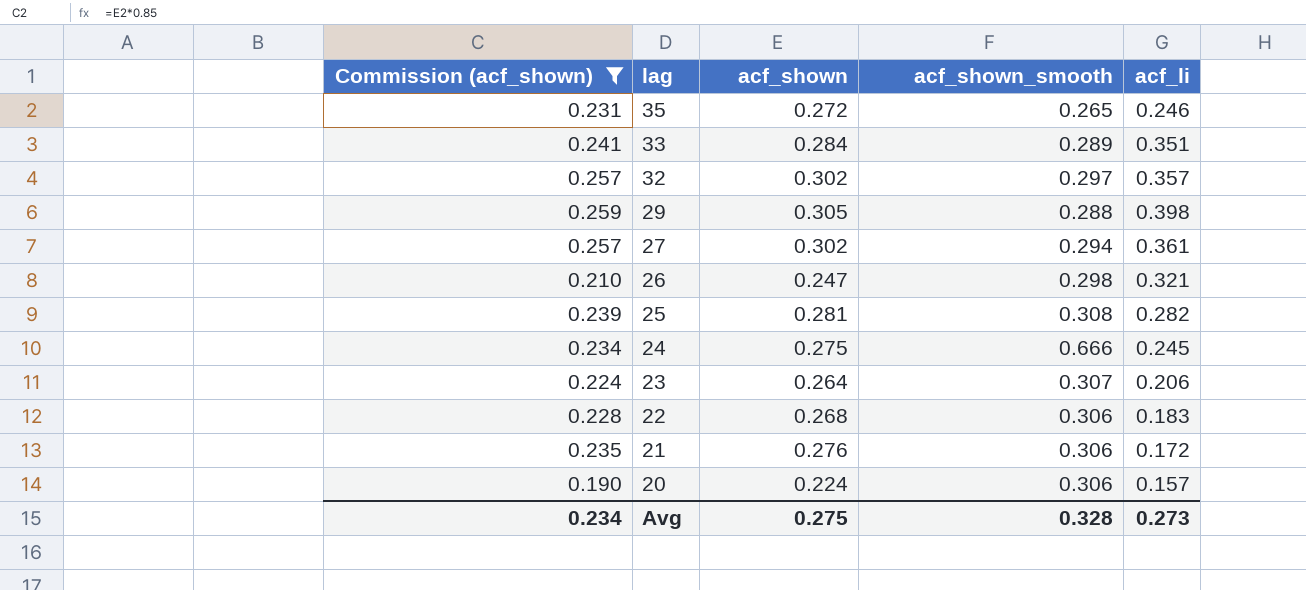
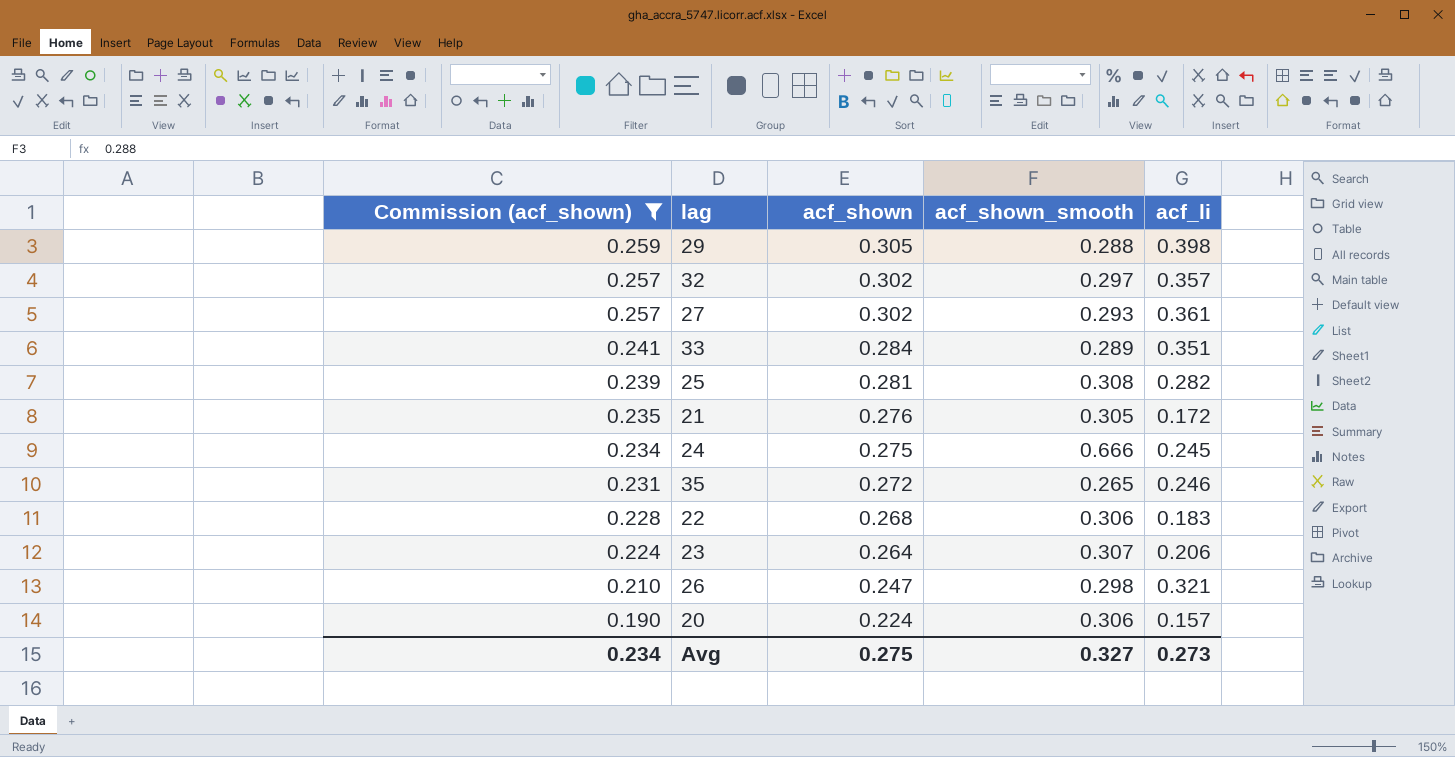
row order: lag descending -> Commission (acf_shown) descending
27 | acf_shown_smooth: 0.294 -> 0.293
21 | acf_shown_smooth: 0.306 -> 0.305
Avg | acf_shown_smooth: 0.328 -> 0.327

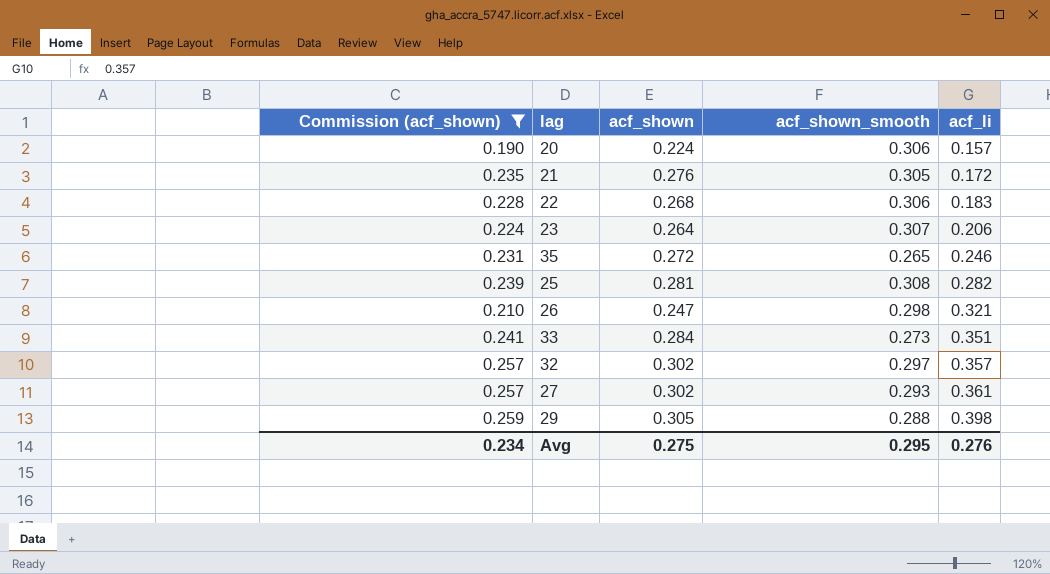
row order: Commission (acf_shown) descending -> acf_li ascending
row 24: 0.234 | 0.275 | 0.666 | 0.245 -> none
33 | acf_shown_smooth: 0.289 -> 0.273
Avg | acf_shown_smooth: 0.327 -> 0.295
Avg | acf_li: 0.273 -> 0.276

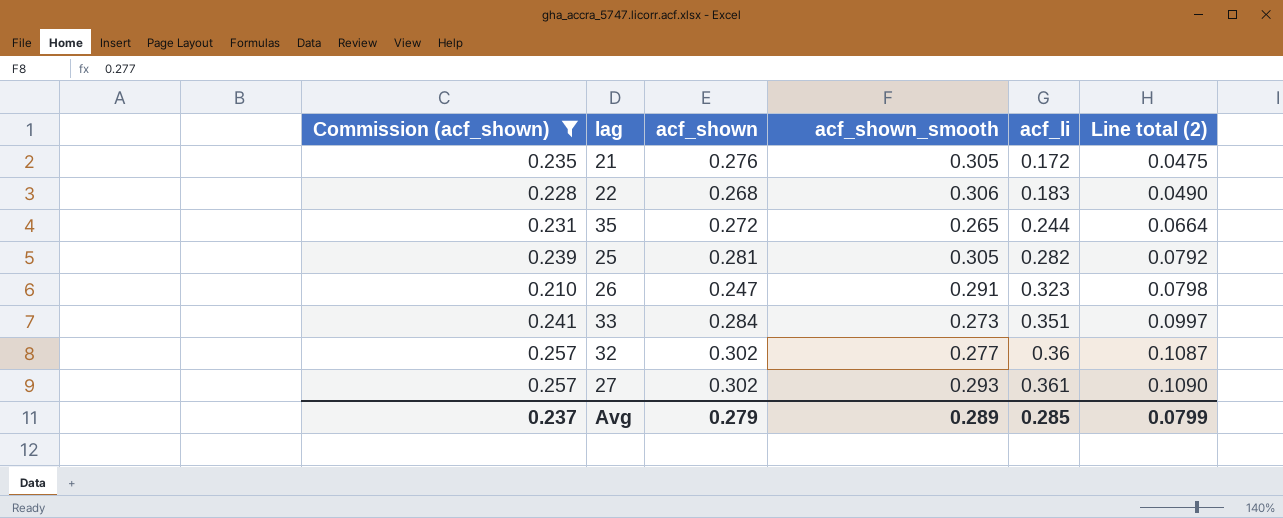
column Line total (2) | formula: none -> [acf_shown] * [acf_li]
row 20: 0.190 | 0.224 | 0.306 | 0.157 -> none
row 23: 0.224 | 0.264 | 0.307 | 0.206 -> none
row 29: 0.259 | 0.305 | 0.288 | 0.398 -> none
35 | acf_li: 0.246 -> 0.244
25 | acf_shown_smooth: 0.308 -> 0.305
26 | acf_shown_smooth: 0.298 -> 0.291
26 | acf_li: 0.321 -> 0.323
32 | acf_shown_smooth: 0.297 -> 0.277
32 | acf_li: 0.357 -> 0.36
Avg | Commission (acf_shown): 0.234 -> 0.237
Avg | acf_shown: 0.275 -> 0.279
Avg | acf_shown_smooth: 0.295 -> 0.289
Avg | acf_li: 0.276 -> 0.285

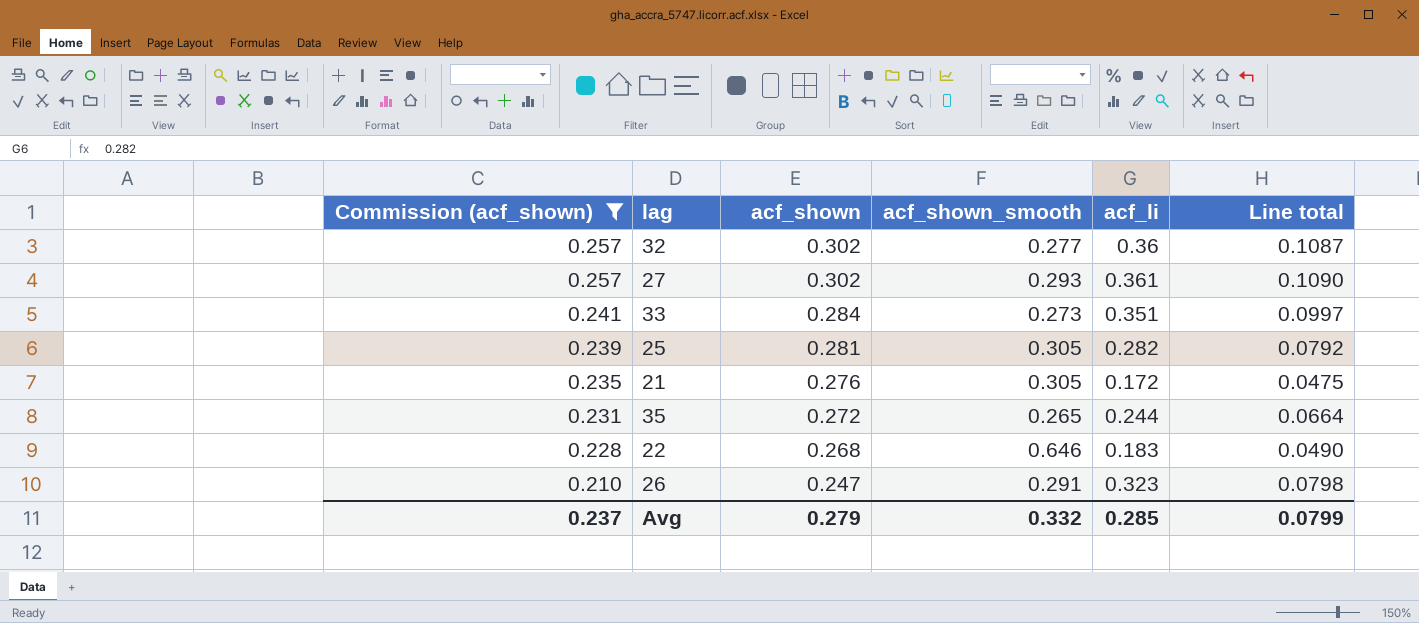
row order: acf_li ascending -> Commission (acf_shown) descending
column name: Line total (2) -> Line total
22 | acf_shown_smooth: 0.306 -> 0.646
Avg | acf_shown_smooth: 0.289 -> 0.332

